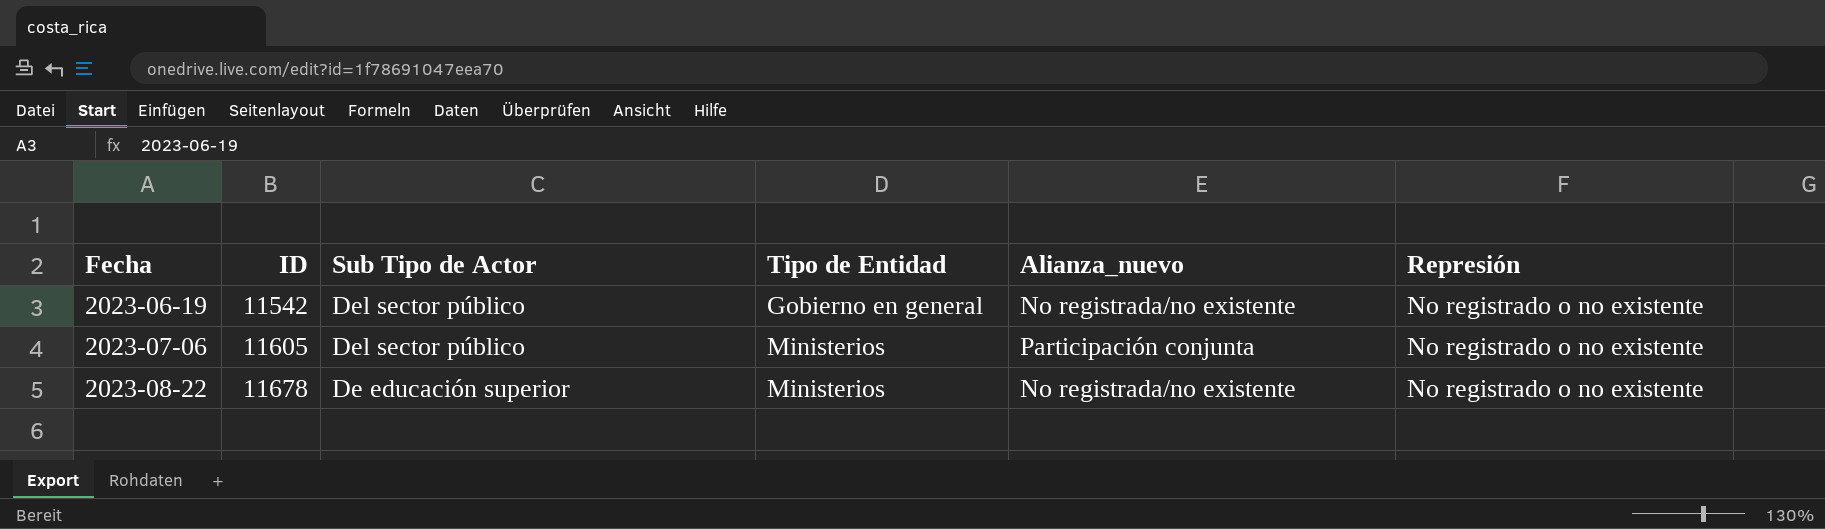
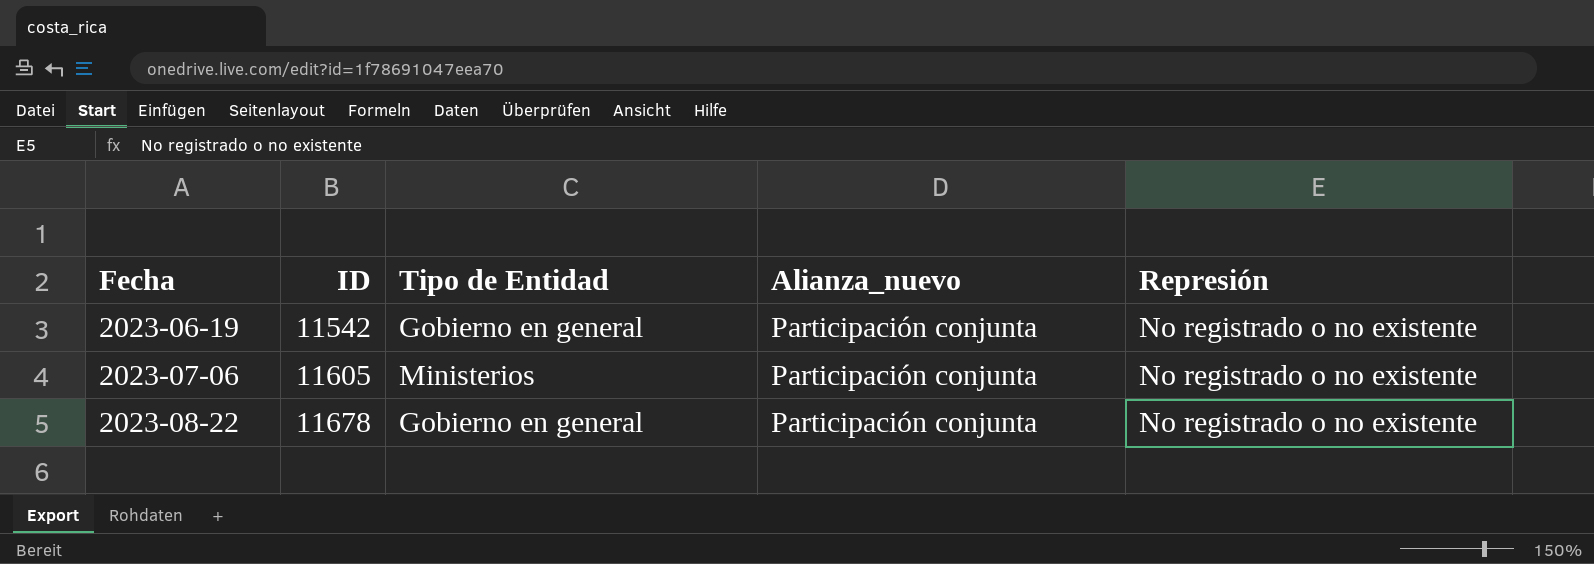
column Sub Tipo de Actor | position: 3 -> none
2023-06-19 | Alianza_nuevo: No registrada/no existente -> Participación conjunta
2023-08-22 | Tipo de Entidad: Ministerios -> Gobierno en general
2023-08-22 | Alianza_nuevo: No registrada/no existente -> Participación conjunta

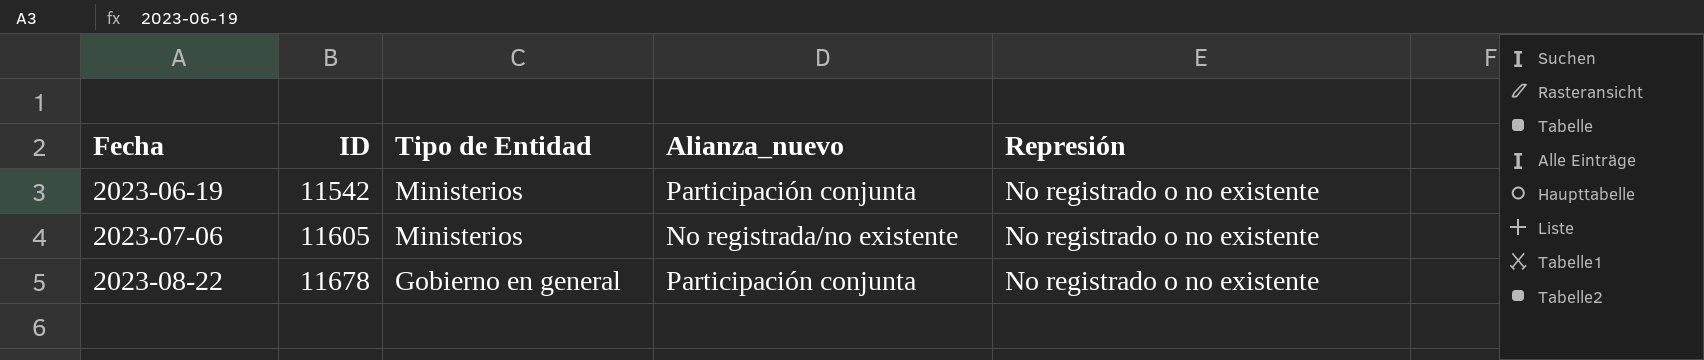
2023-06-19 | Tipo de Entidad: Gobierno en general -> Ministerios
2023-07-06 | Alianza_nuevo: Participación conjunta -> No registrada/no existente

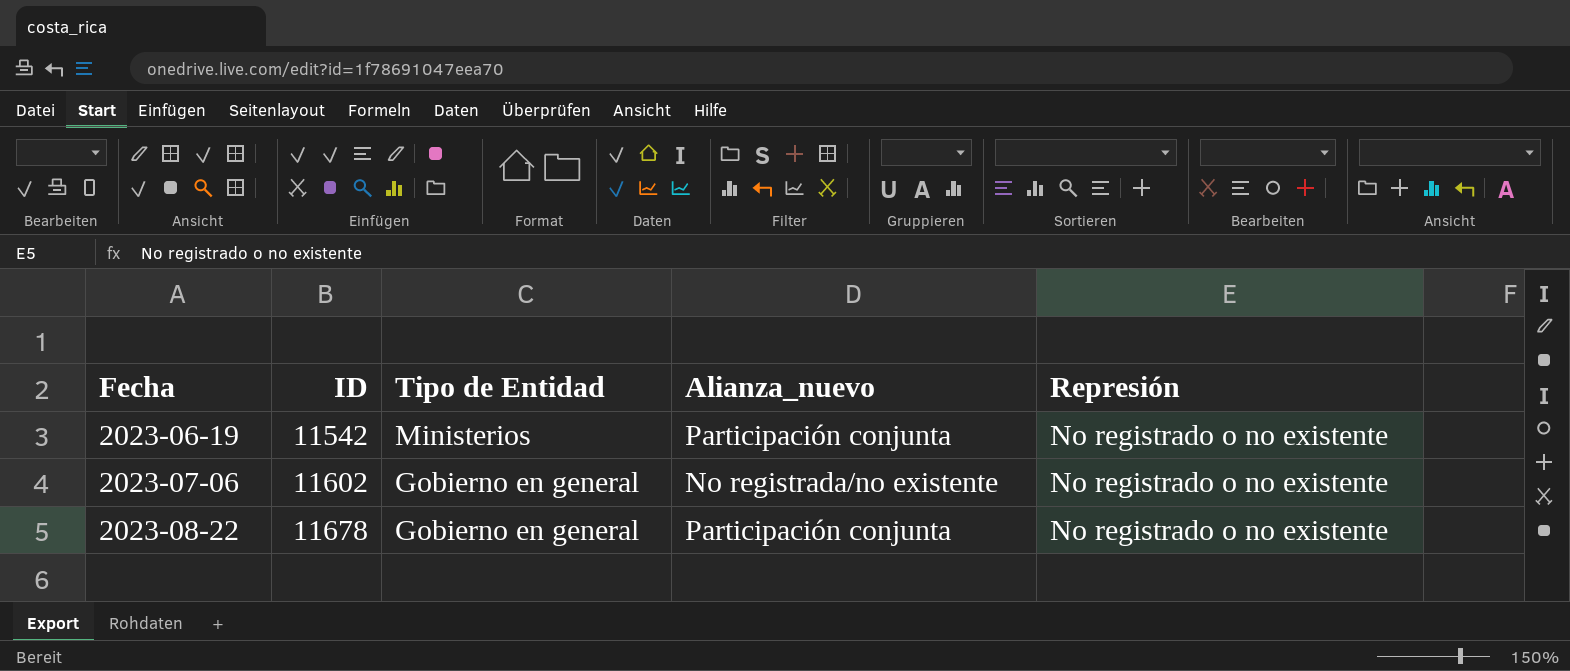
2023-07-06 | ID: 11605 -> 11602
2023-07-06 | Tipo de Entidad: Ministerios -> Gobierno en general

